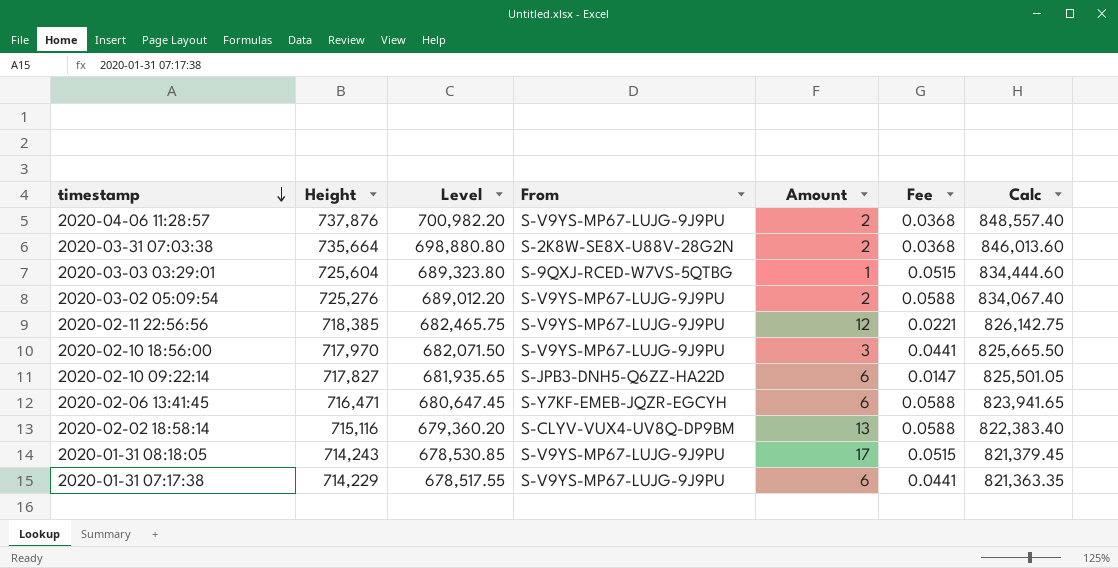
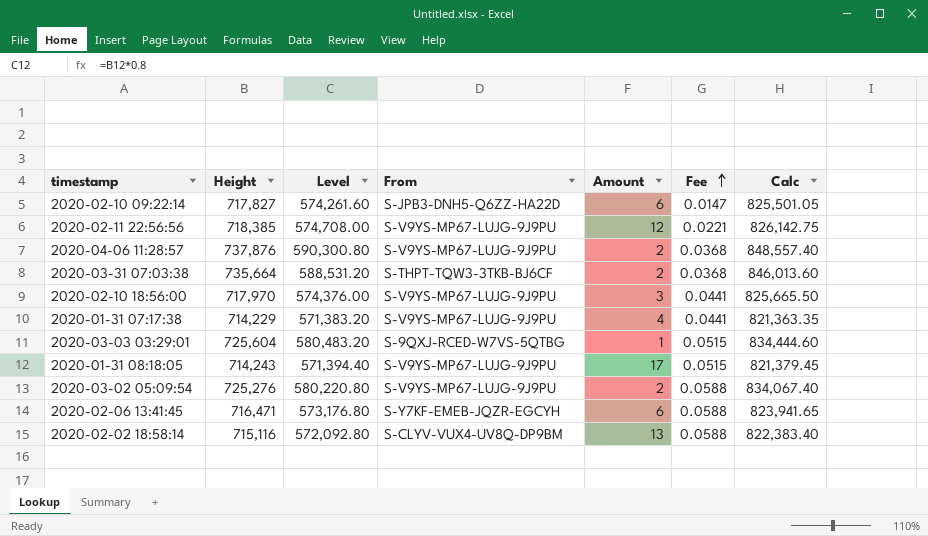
row order: timestamp descending -> Fee ascending
column Level | formula: [Height] * 0.95 -> [Height] * 0.8
2020-03-31 07:03:38 | From: S-2K8W-SE8X-U88V-28G2N -> S-THPT-TQW3-3TKB-BJ6CF
2020-01-31 07:17:38 | Amount: 6 -> 4

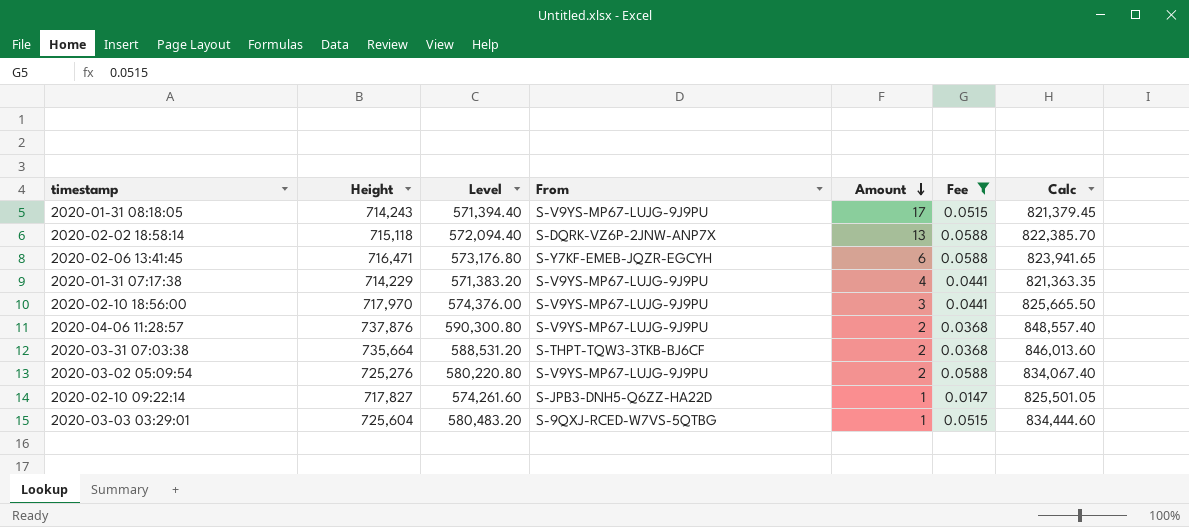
filter: none -> Fee != 0.0221
row order: Fee ascending -> Amount descending
2020-02-02 18:58:14 | Height: 715,116 -> 715,118
2020-02-02 18:58:14 | Level: 572,092.80 -> 572,094.40
2020-02-02 18:58:14 | From: S-CLYV-VUX4-UV8Q-DP9BM -> S-DQRK-VZ6P-2JNW-ANP7X
2020-02-02 18:58:14 | Calc: 822,383.40 -> 822,385.70
2020-02-10 09:22:14 | Amount: 6 -> 1

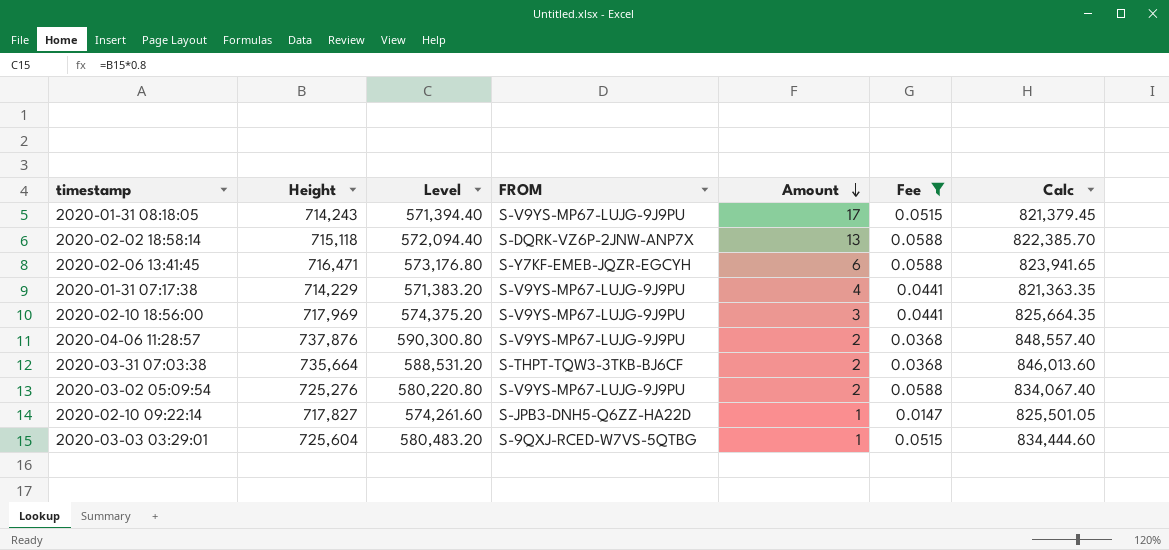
column name: From -> FROM
2020-02-10 18:56:00 | Height: 717,970 -> 717,969
2020-02-10 18:56:00 | Level: 574,376.00 -> 574,375.20
2020-02-10 18:56:00 | Calc: 825,665.50 -> 825,664.35

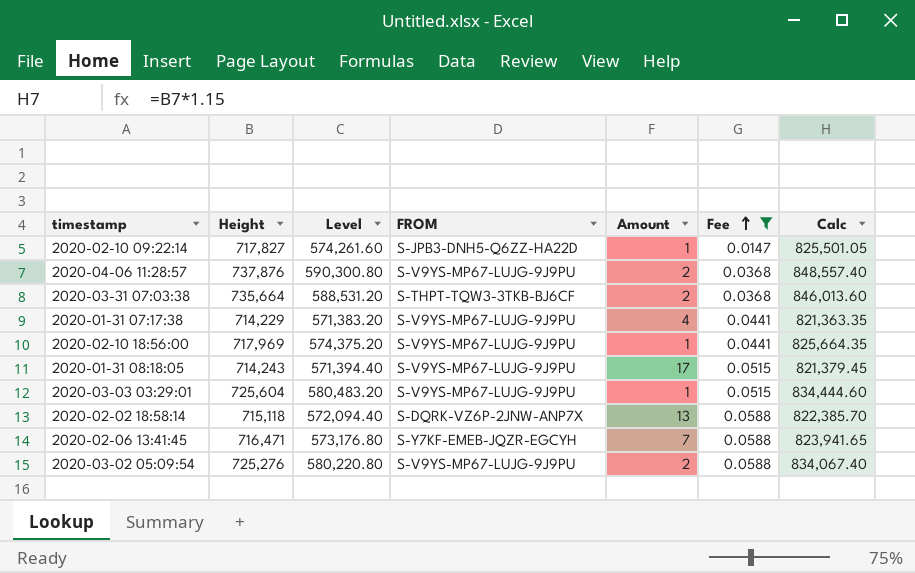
row order: Amount descending -> Fee ascending
2020-02-10 18:56:00 | Amount: 3 -> 1
2020-03-03 03:29:01 | FROM: S-9QXJ-RCED-W7VS-5QTBG -> S-V9YS-MP67-LUJG-9J9PU
2020-02-06 13:41:45 | Amount: 6 -> 7

